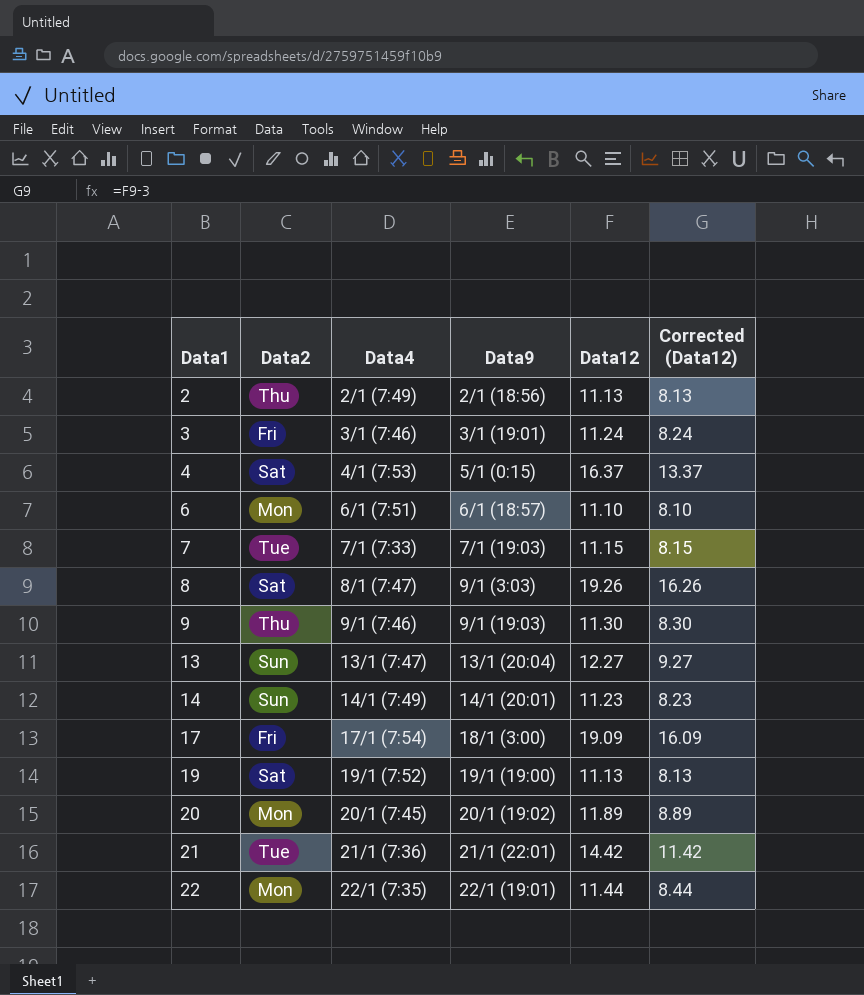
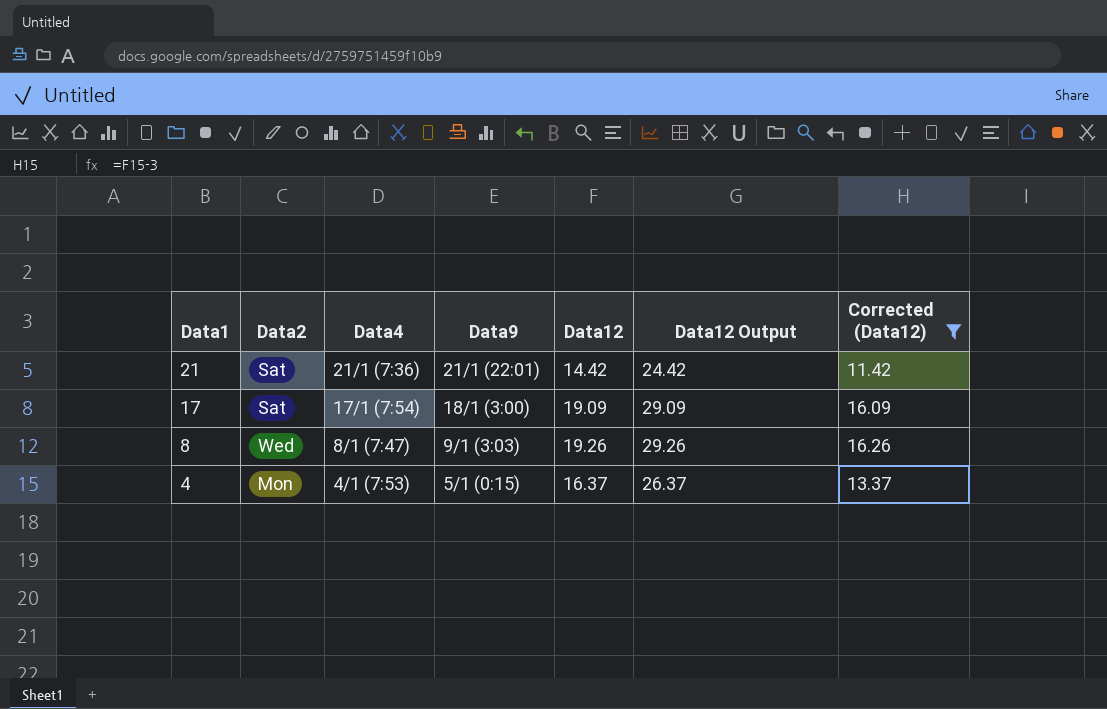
filter: none -> Corrected (Data12) >= 11.42
row order: Data1 ascending -> Data1 descending
column Data12 Output | formula: none -> [Data12] + 10
21 | Data2: Tue -> Sat
17 | Data2: Fri -> Sat
8 | Data2: Sat -> Wed
4 | Data2: Sat -> Mon

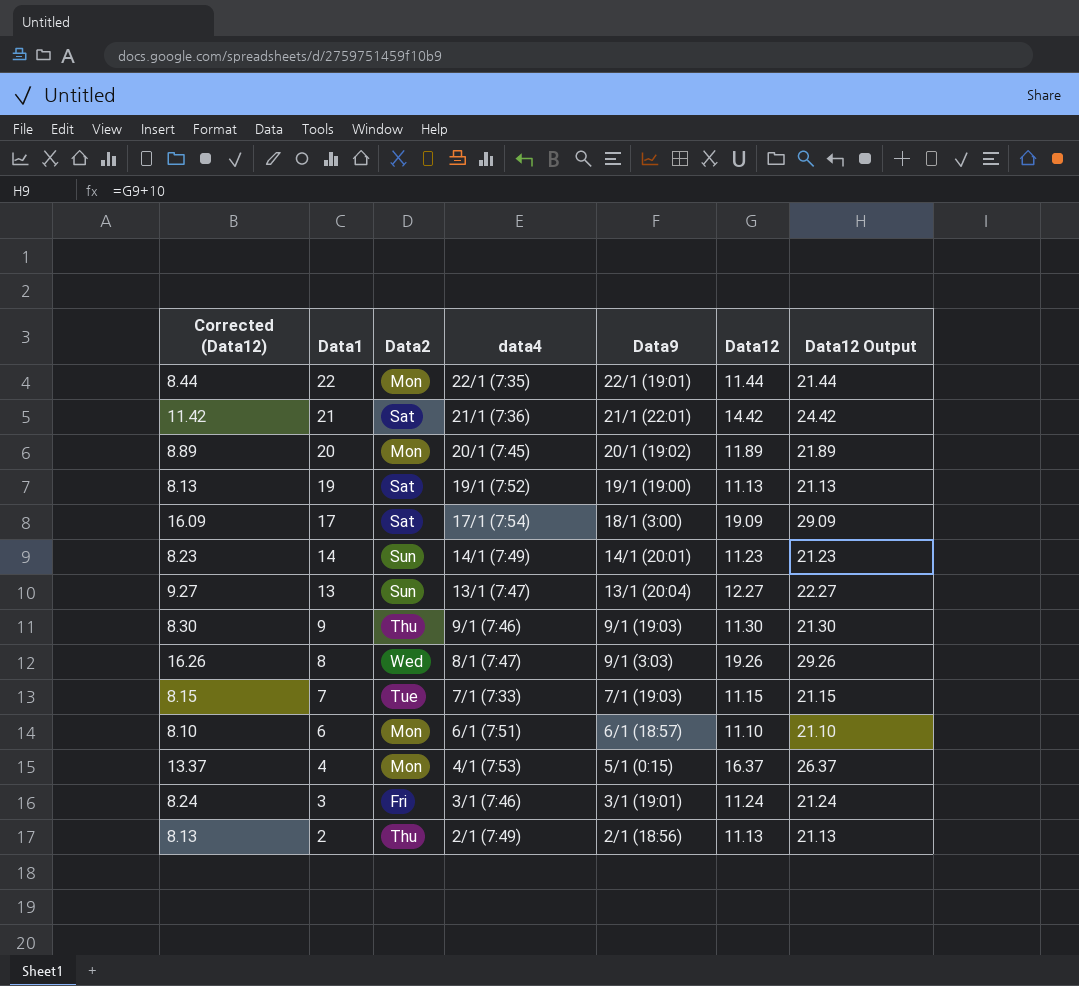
filter: Corrected (Data12) >= 11.42 -> none
column Corrected (Data12) | position: 7 -> 1
column name: Data4 -> data4

